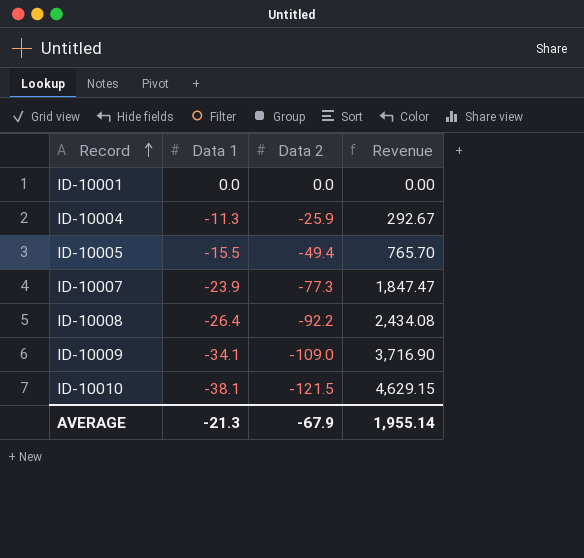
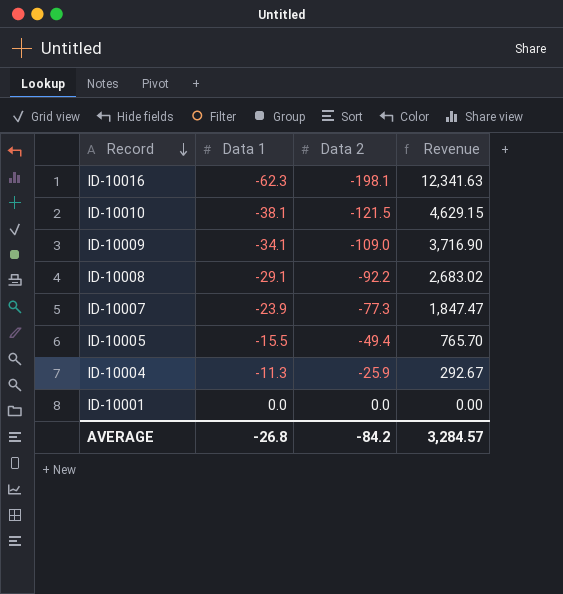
row order: Record ascending -> Record descending
row ID-10016: none -> -62.3 | -198.1 | 12,341.63
ID-10008 | Data 1: -26.4 -> -29.1
ID-10008 | Revenue: 2,434.08 -> 2,683.02
AVERAGE | Data 1: -21.3 -> -26.8
AVERAGE | Data 2: -67.9 -> -84.2
AVERAGE | Revenue: 1,955.14 -> 3,284.57

